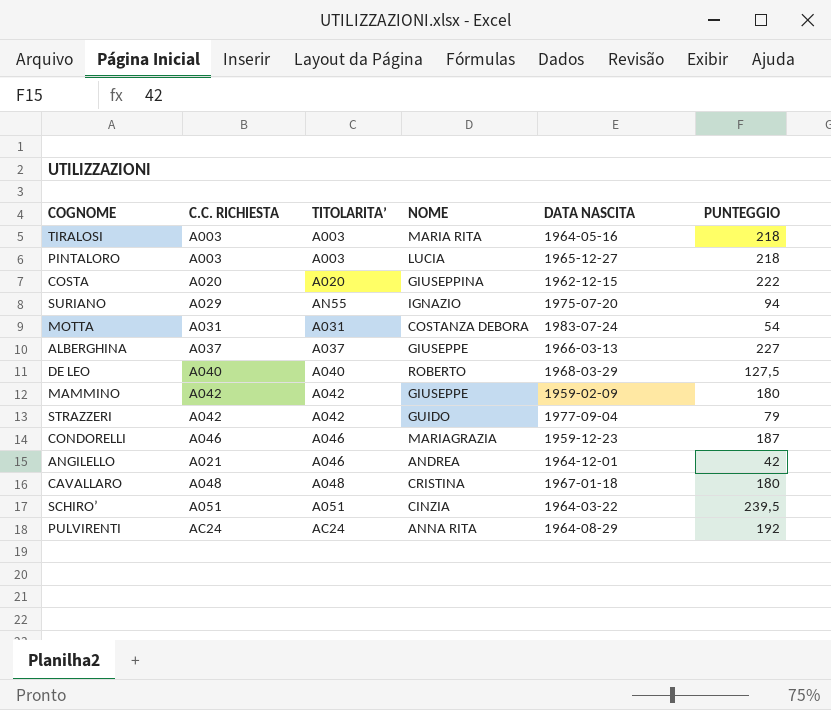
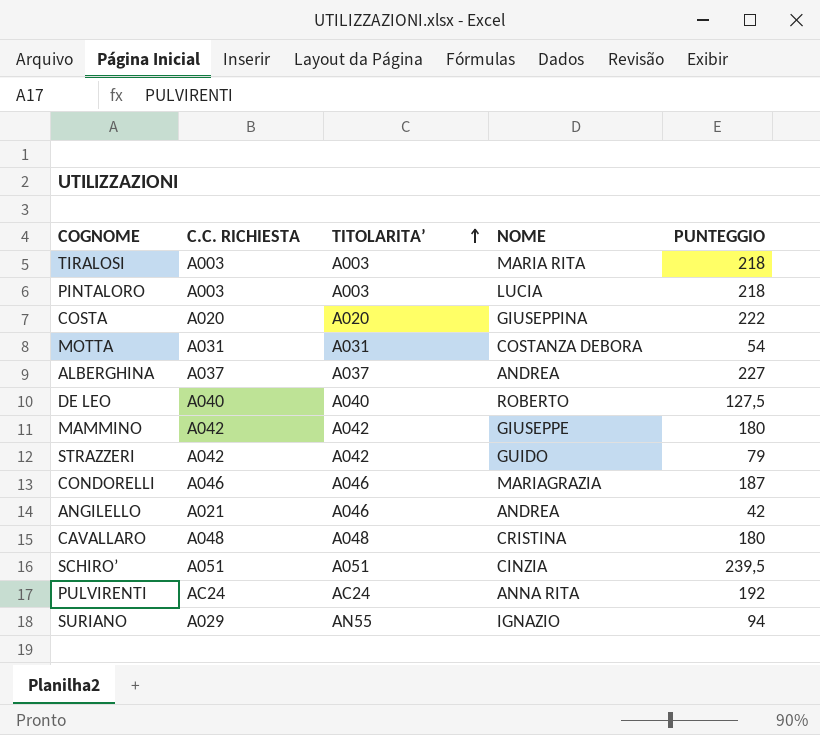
row order: none -> TITOLARITA’ ascending
column DATA NASCITA | position: 5 -> none
ALBERGHINA | NOME: GIUSEPPE -> ANDREA

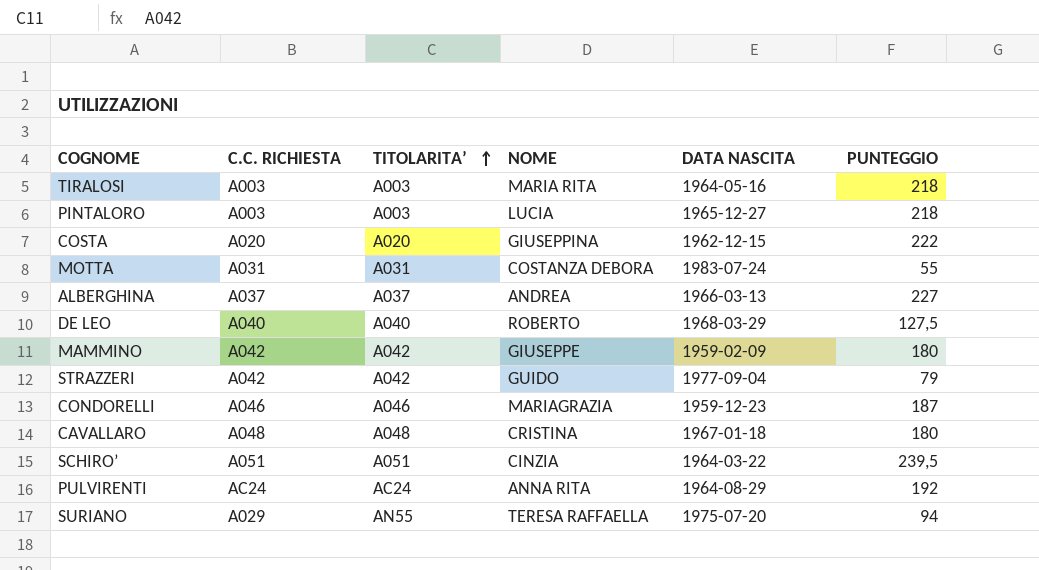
column DATA NASCITA | position: none -> 5
row ANGILELLO: A021 | A046 | ANDREA | 42 -> none
MOTTA | PUNTEGGIO: 54 -> 55
SURIANO | NOME: IGNAZIO -> TERESA RAFFAELLA

